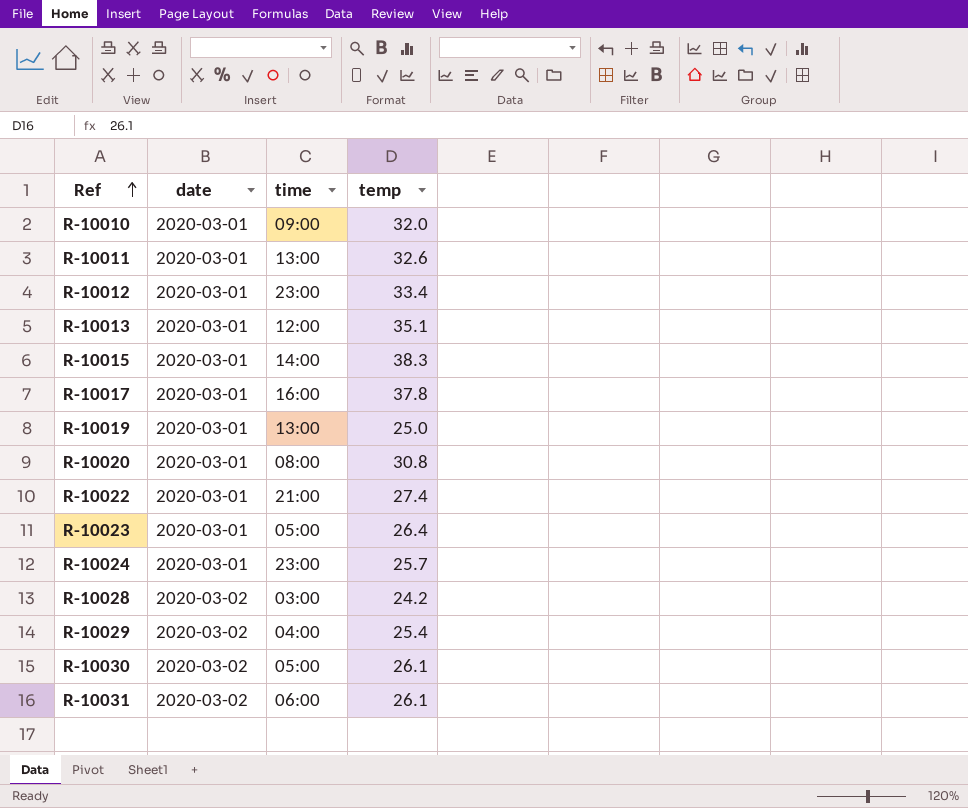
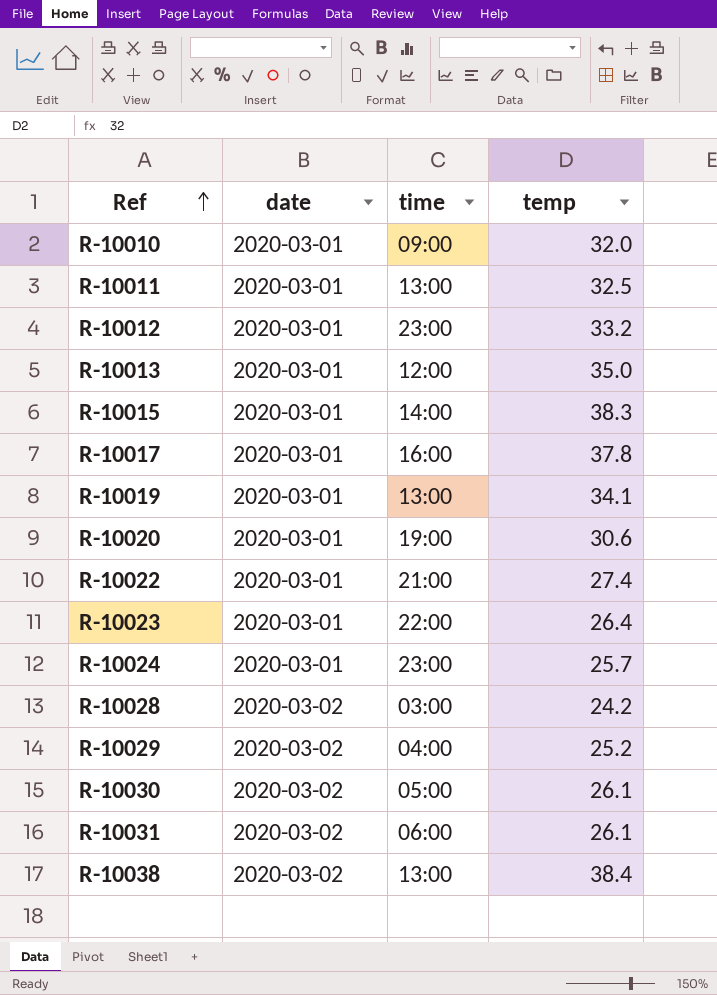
R-10011 | temp: 32.6 -> 32.5
R-10012 | temp: 33.4 -> 33.2
R-10013 | temp: 35.1 -> 35.0
R-10019 | temp: 25.0 -> 34.1
R-10020 | time: 08:00 -> 19:00
R-10020 | temp: 30.8 -> 30.6
R-10023 | time: 05:00 -> 22:00
R-10029 | temp: 25.4 -> 25.2
row R-10038: none -> 2020-03-02 | 13:00 | 38.4

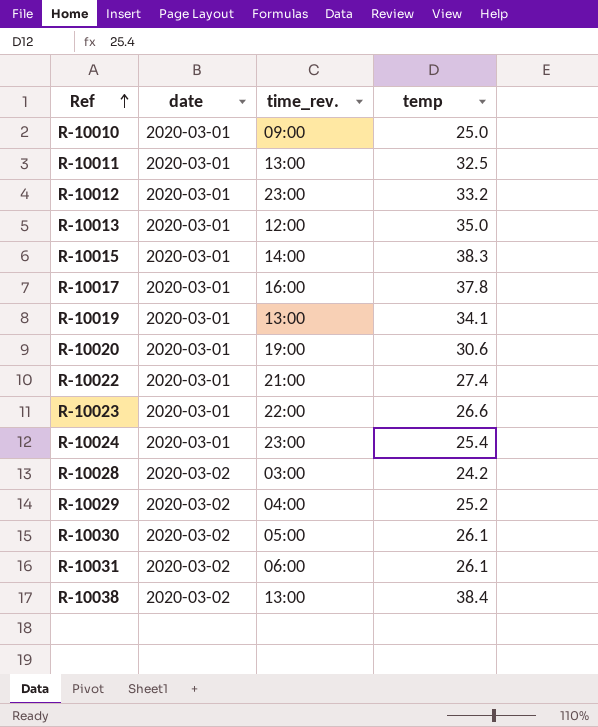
column name: time -> time_rev.
R-10010 | temp: 32.0 -> 25.0
R-10023 | temp: 26.4 -> 26.6
R-10024 | temp: 25.7 -> 25.4

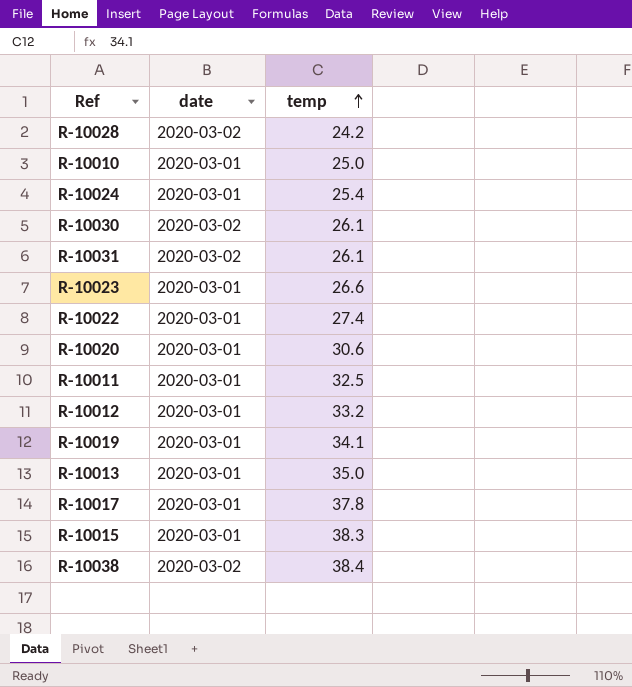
row order: Ref ascending -> temp ascending
column time_rev. | position: 3 -> none
row R-10029: 2020-03-02 | 04:00 | 25.2 -> none

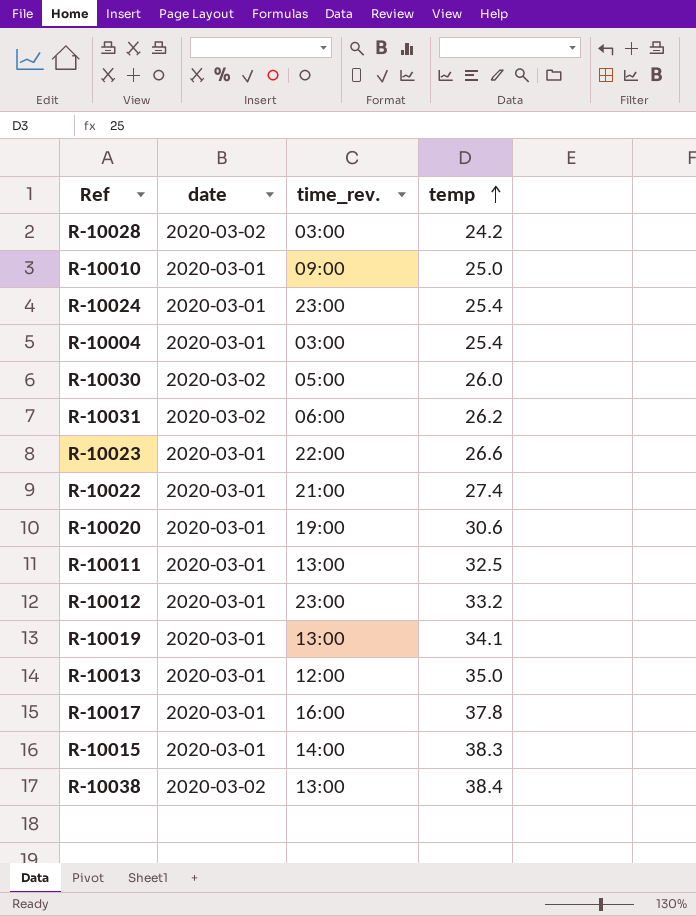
column time_rev. | position: none -> 3
row R-10004: none -> 2020-03-01 | 03:00 | 25.4
R-10030 | temp: 26.1 -> 26.0
R-10031 | temp: 26.1 -> 26.2

